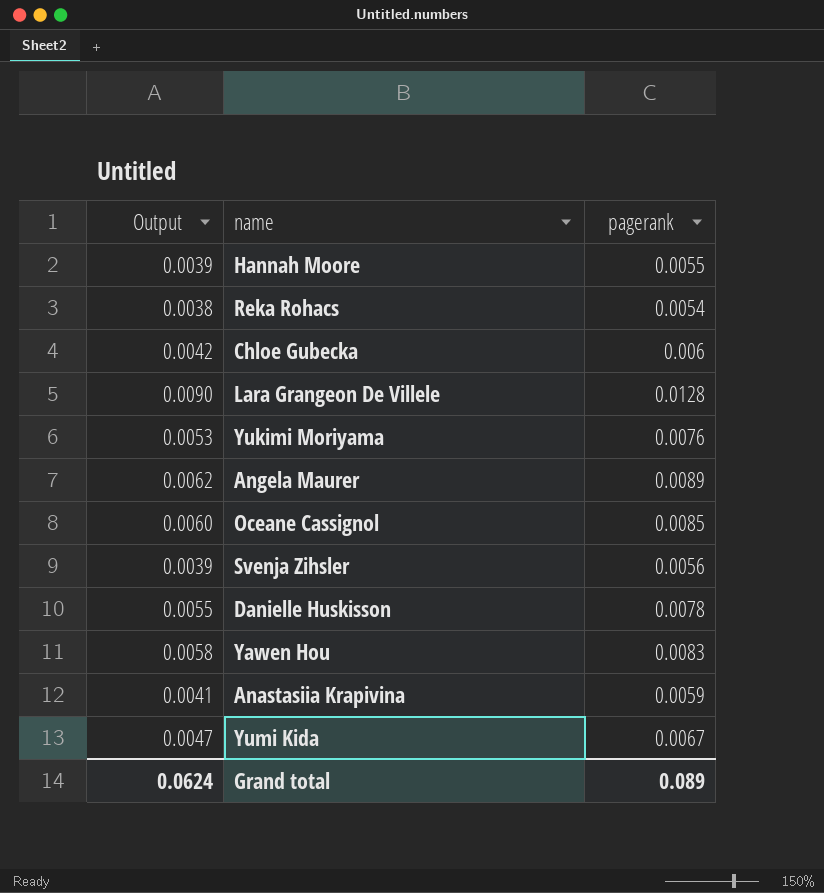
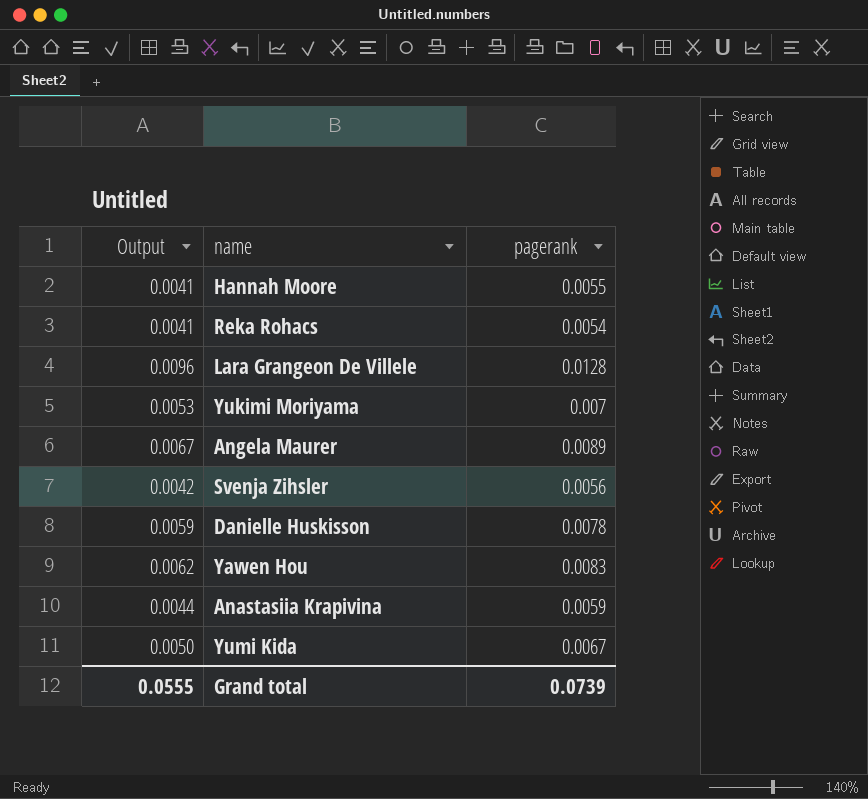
column Output | formula: [pagerank] * 0.7 -> [pagerank] * 0.75
row Chloe Gubecka: 0.0042 | 0.006 -> none
row Oceane Cassignol: 0.0060 | 0.0085 -> none
Yukimi Moriyama | pagerank: 0.0076 -> 0.007
Grand total | Output: 0.0624 -> 0.0555
Grand total | pagerank: 0.089 -> 0.0739

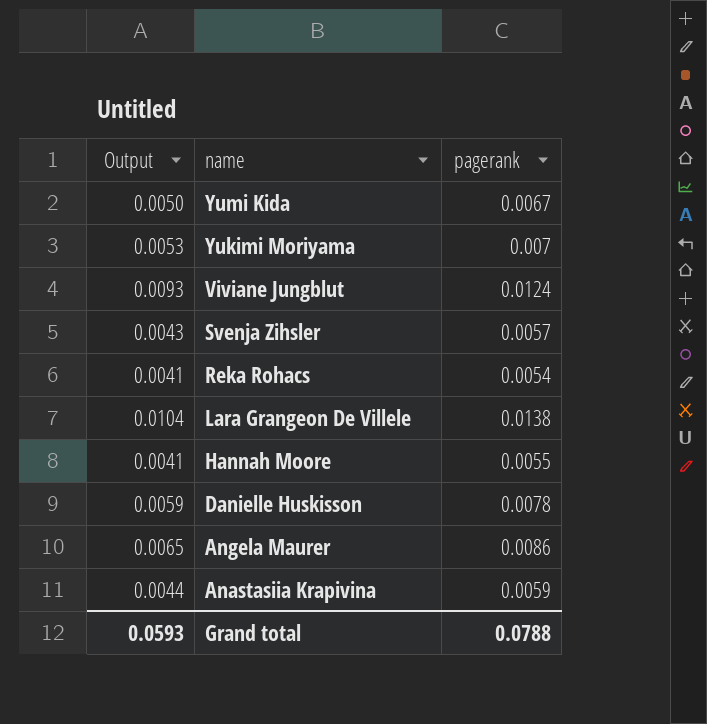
row order: none -> name descending
row Yawen Hou: 0.0062 | 0.0083 -> none
row Viviane Jungblut: none -> 0.0093 | 0.0124
Svenja Zihsler | Output: 0.0042 -> 0.0043
Svenja Zihsler | pagerank: 0.0056 -> 0.0057
Lara Grangeon De Villele | Output: 0.0096 -> 0.0104
Lara Grangeon De Villele | pagerank: 0.0128 -> 0.0138
Angela Maurer | Output: 0.0067 -> 0.0065
Angela Maurer | pagerank: 0.0089 -> 0.0086
Grand total | Output: 0.0555 -> 0.0593
Grand total | pagerank: 0.0739 -> 0.0788

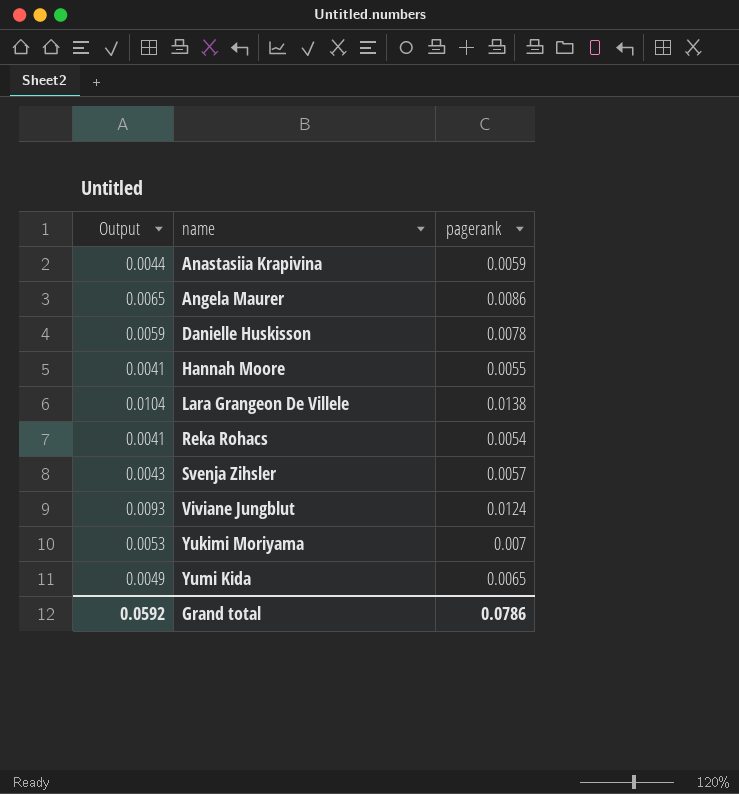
row order: name descending -> name ascending
Yumi Kida | Output: 0.0050 -> 0.0049
Yumi Kida | pagerank: 0.0067 -> 0.0065
Grand total | Output: 0.0593 -> 0.0592
Grand total | pagerank: 0.0788 -> 0.0786

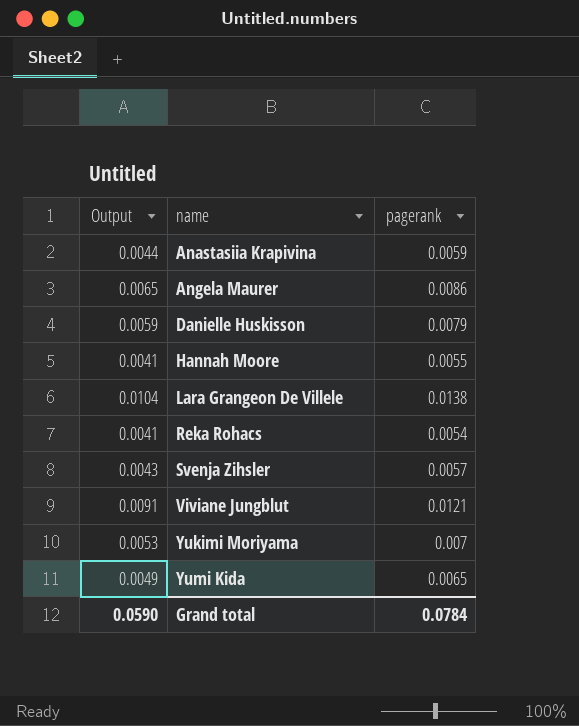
Danielle Huskisson | pagerank: 0.0078 -> 0.0079
Viviane Jungblut | Output: 0.0093 -> 0.0091
Viviane Jungblut | pagerank: 0.0124 -> 0.0121
Grand total | Output: 0.0592 -> 0.0590
Grand total | pagerank: 0.0786 -> 0.0784

